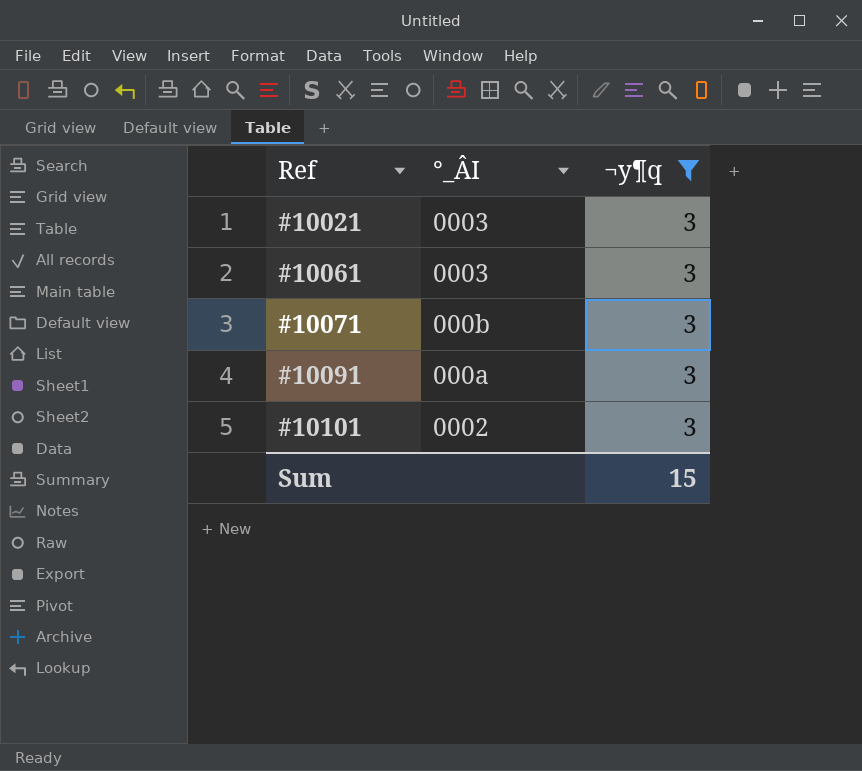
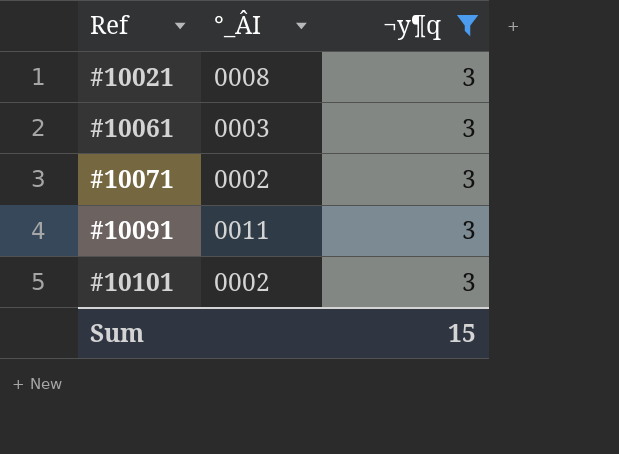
#10021 | °_ÂI: 0003 -> 0008
#10071 | °_ÂI: 000b -> 0002
#10091 | °_ÂI: 000a -> 0011

